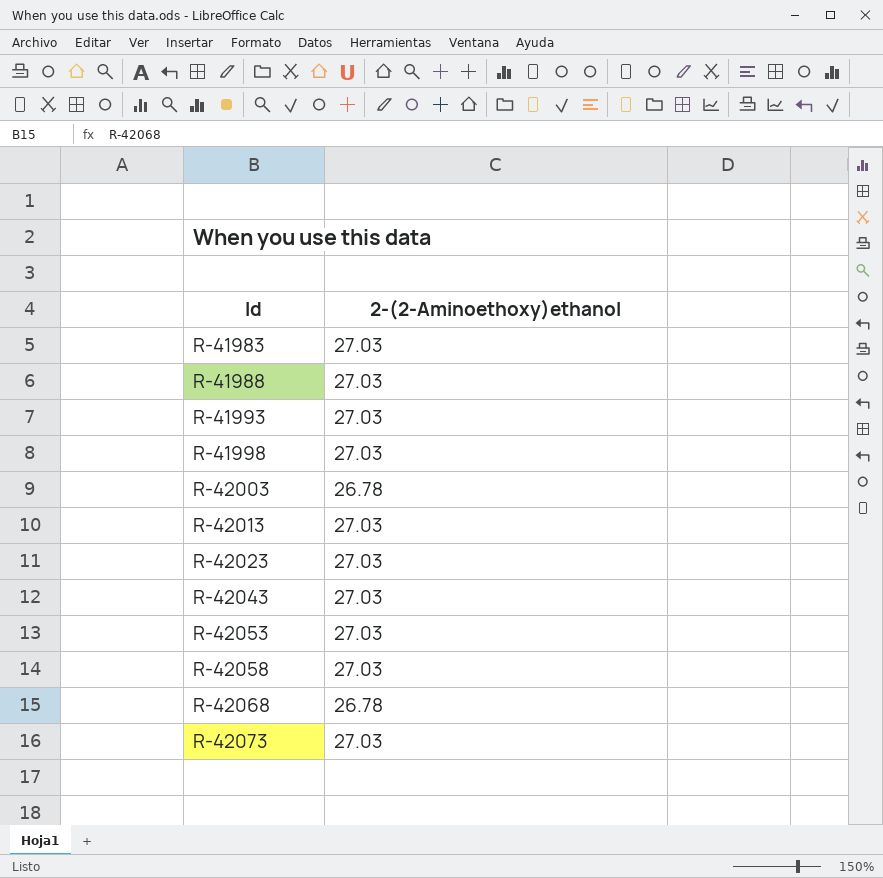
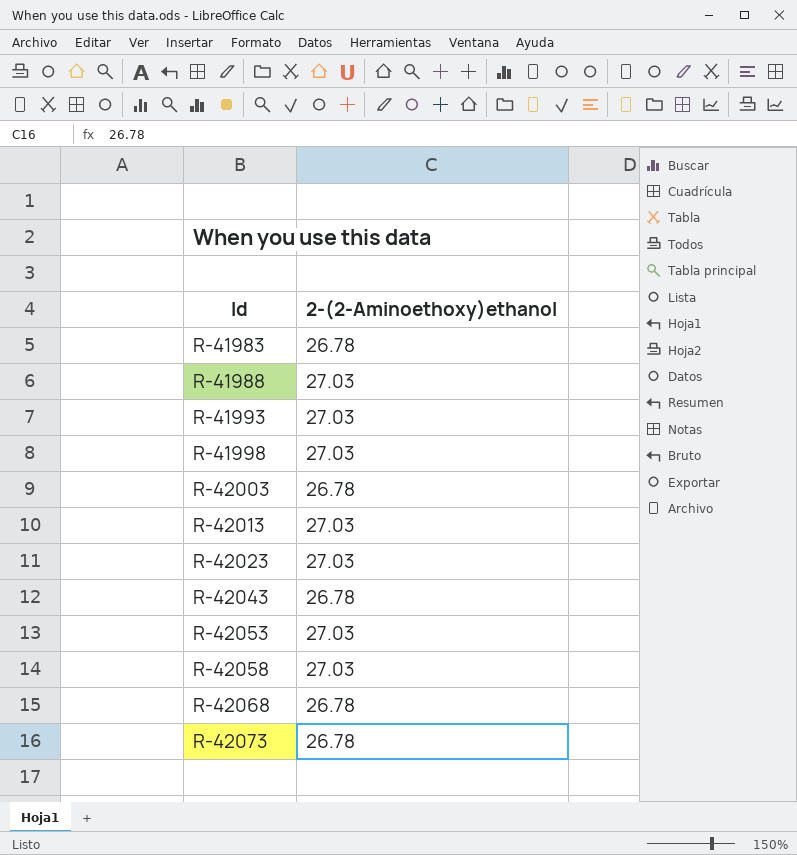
R-41983 | 2-(2-Aminoethoxy)ethanol: 27.03 -> 26.78
R-42043 | 2-(2-Aminoethoxy)ethanol: 27.03 -> 26.78
R-42073 | 2-(2-Aminoethoxy)ethanol: 27.03 -> 26.78

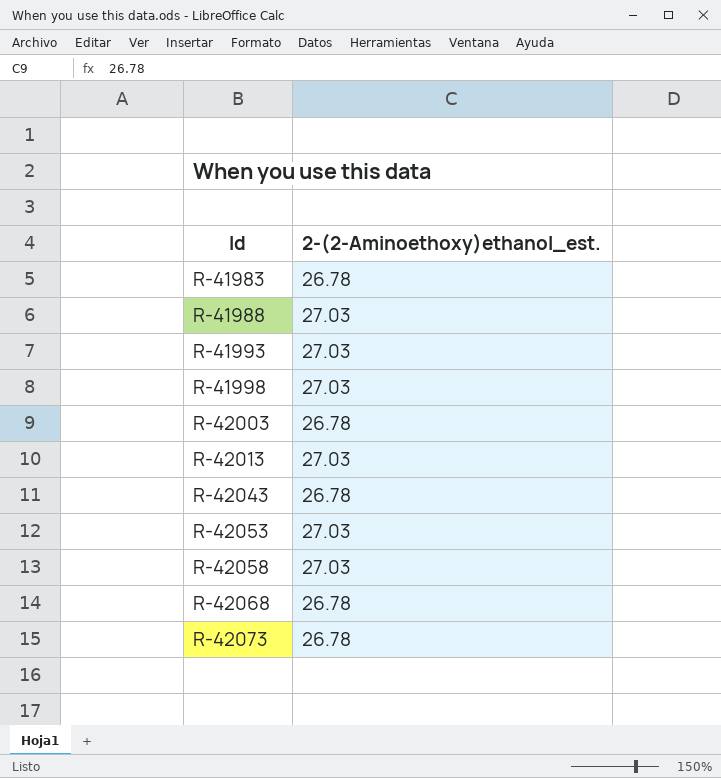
column name: 2-(2-Aminoethoxy)ethanol -> 2-(2-Aminoethoxy)ethanol_est.
row R-42023: 27.03 -> none

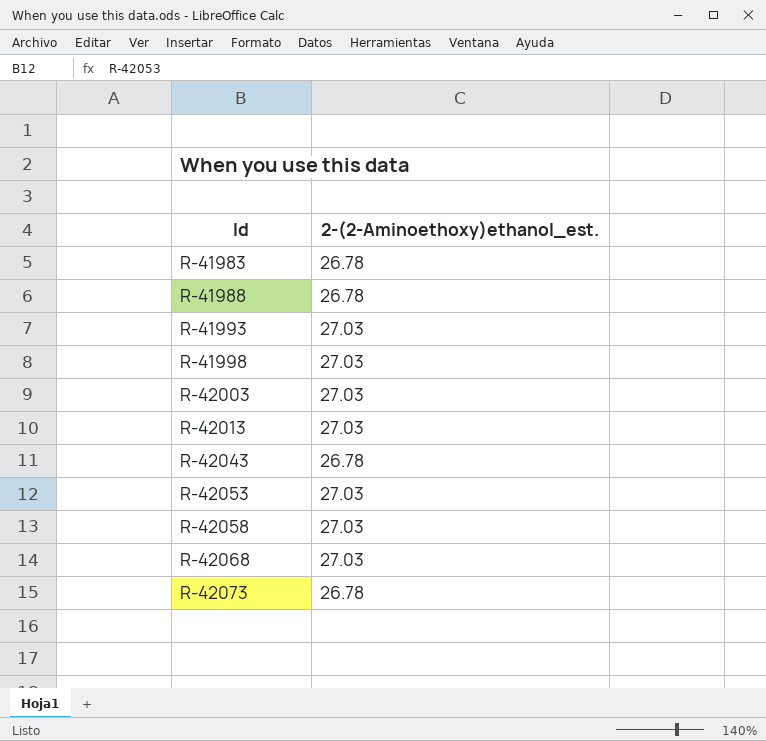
R-41988 | 2-(2-Aminoethoxy)ethanol_est.: 27.03 -> 26.78
R-42003 | 2-(2-Aminoethoxy)ethanol_est.: 26.78 -> 27.03
R-42068 | 2-(2-Aminoethoxy)ethanol_est.: 26.78 -> 27.03

